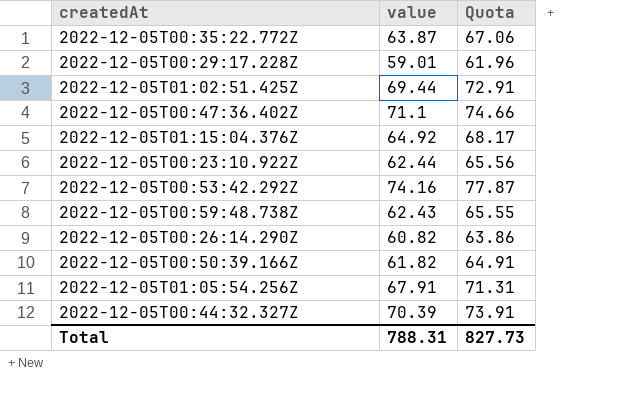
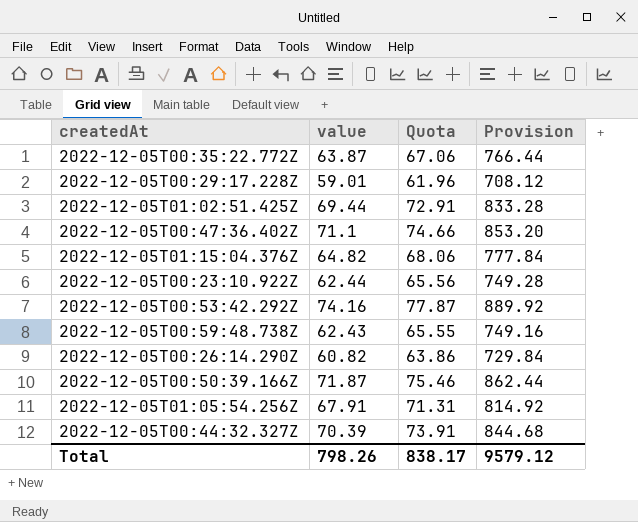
column Provision | formula: none -> [value] * 12
2022-12-05T01:15:04.376Z | value: 64.92 -> 64.82
2022-12-05T01:15:04.376Z | Quota: 68.17 -> 68.06
2022-12-05T00:50:39.166Z | value: 61.82 -> 71.87
2022-12-05T00:50:39.166Z | Quota: 64.91 -> 75.46
Total | value: 788.31 -> 798.26
Total | Quota: 827.73 -> 838.17

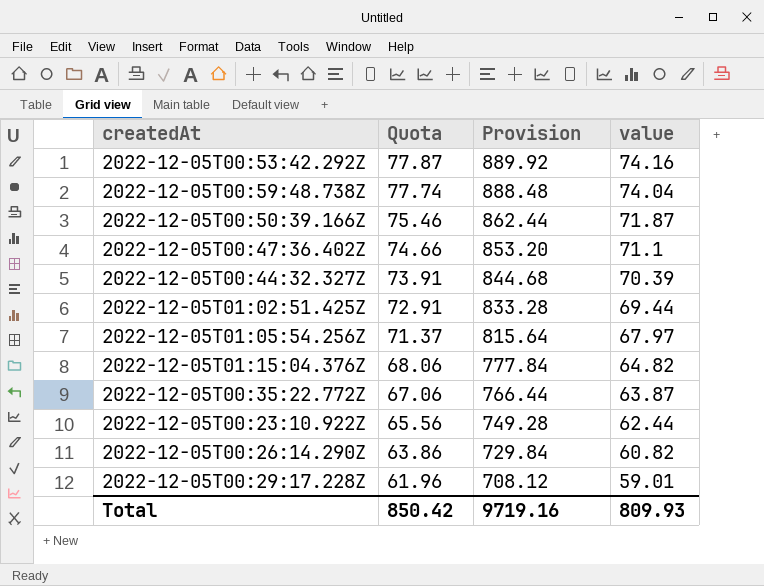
row order: none -> Quota descending
column value | position: 2 -> 4
2022-12-05T00:59:48.738Z | Quota: 65.55 -> 77.74
2022-12-05T00:59:48.738Z | Provision: 749.16 -> 888.48
2022-12-05T00:59:48.738Z | value: 62.43 -> 74.04
2022-12-05T01:05:54.256Z | Quota: 71.31 -> 71.37
2022-12-05T01:05:54.256Z | Provision: 814.92 -> 815.64
2022-12-05T01:05:54.256Z | value: 67.91 -> 67.97
Total | Quota: 838.17 -> 850.42
Total | Provision: 9579.12 -> 9719.16
Total | value: 798.26 -> 809.93

